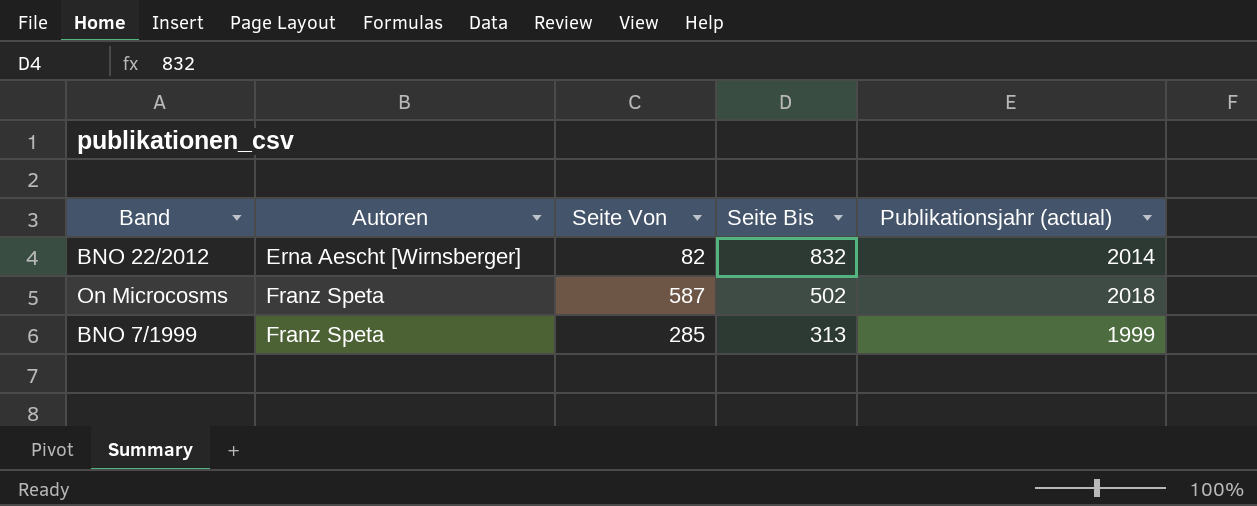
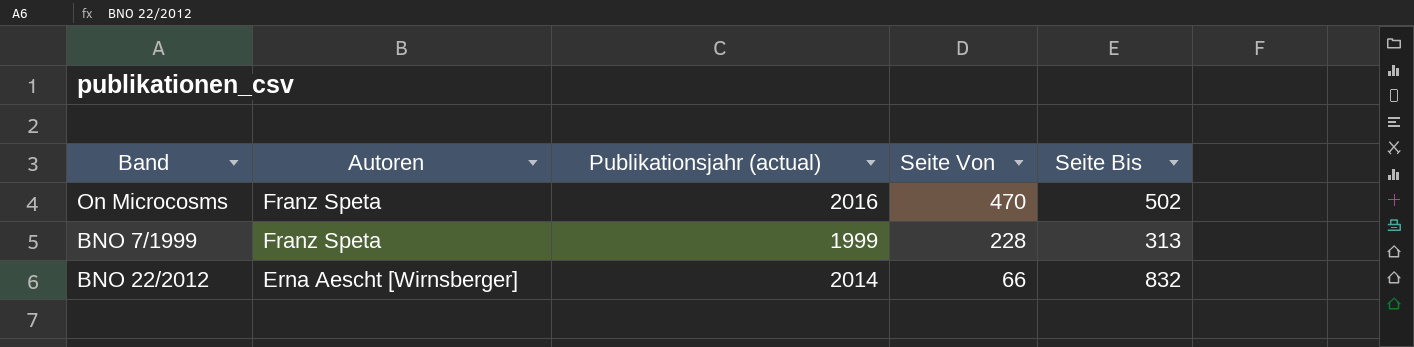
row order: Autoren ascending -> Autoren descending
column Publikationsjahr (actual) | position: 5 -> 3
On Microcosms | Publikationsjahr (actual): 2018 -> 2016
On Microcosms | Seite Von: 587 -> 470
BNO 7/1999 | Seite Von: 285 -> 228
BNO 22/2012 | Seite Von: 82 -> 66

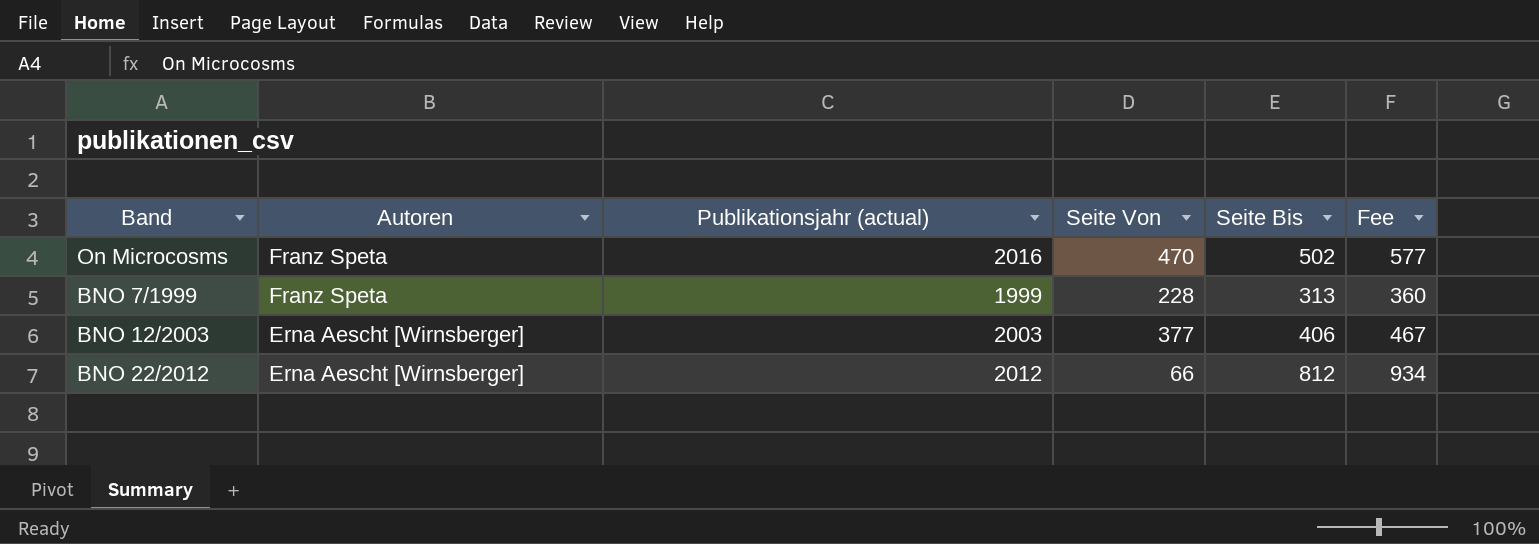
column Fee | formula: none -> [Seite Bis] * 1.15
row BNO 12/2003: none -> Erna Aescht [Wirnsberger] | 2003 | 377 | 406 | 467
BNO 22/2012 | Publikationsjahr (actual): 2014 -> 2012
BNO 22/2012 | Seite Bis: 832 -> 812

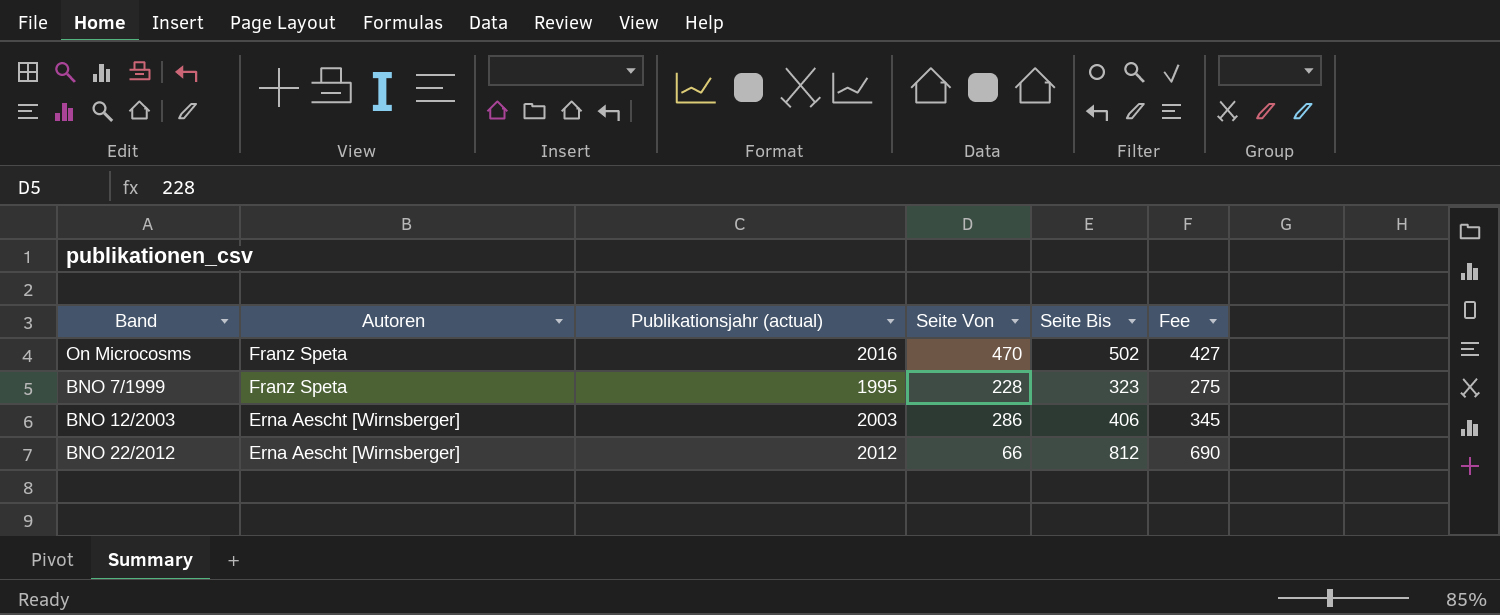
column Fee | formula: [Seite Bis] * 1.15 -> [Seite Bis] * 0.85
BNO 7/1999 | Publikationsjahr (actual): 1999 -> 1995
BNO 7/1999 | Seite Bis: 313 -> 323
BNO 12/2003 | Seite Von: 377 -> 286

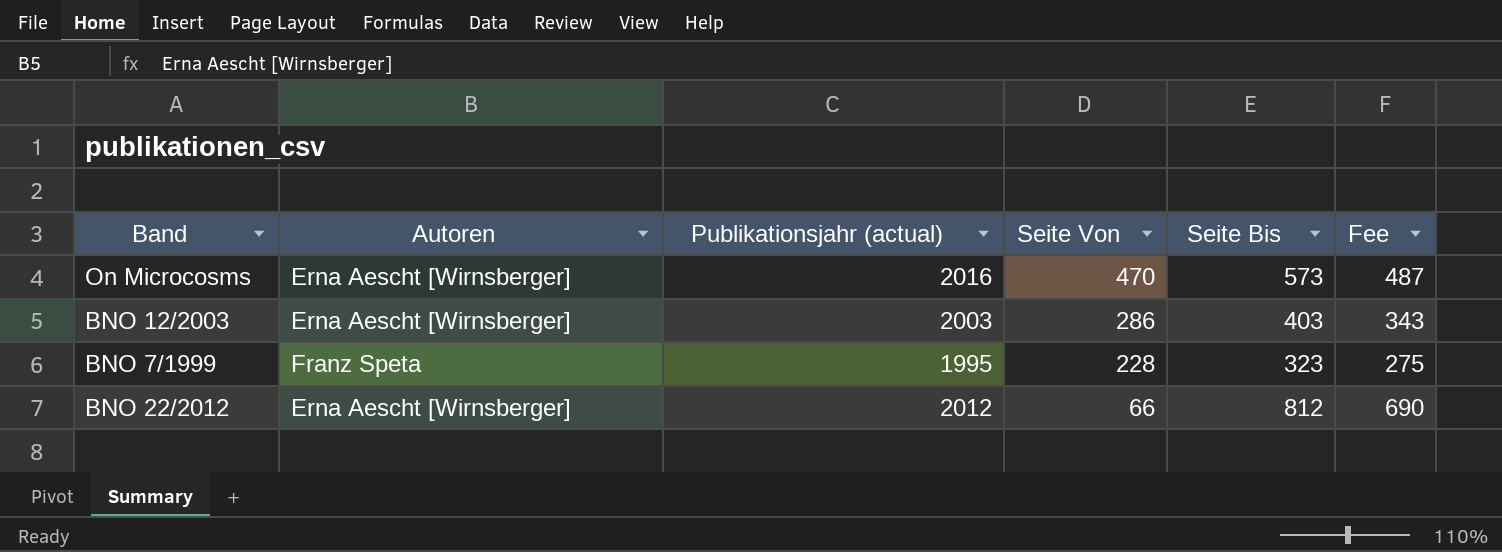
row order: Autoren descending -> Seite Von descending
On Microcosms | Autoren: Franz Speta -> Erna Aescht [Wirnsberger]
On Microcosms | Seite Bis: 502 -> 573
On Microcosms | Fee: 427 -> 487
BNO 12/2003 | Seite Bis: 406 -> 403
BNO 12/2003 | Fee: 345 -> 343

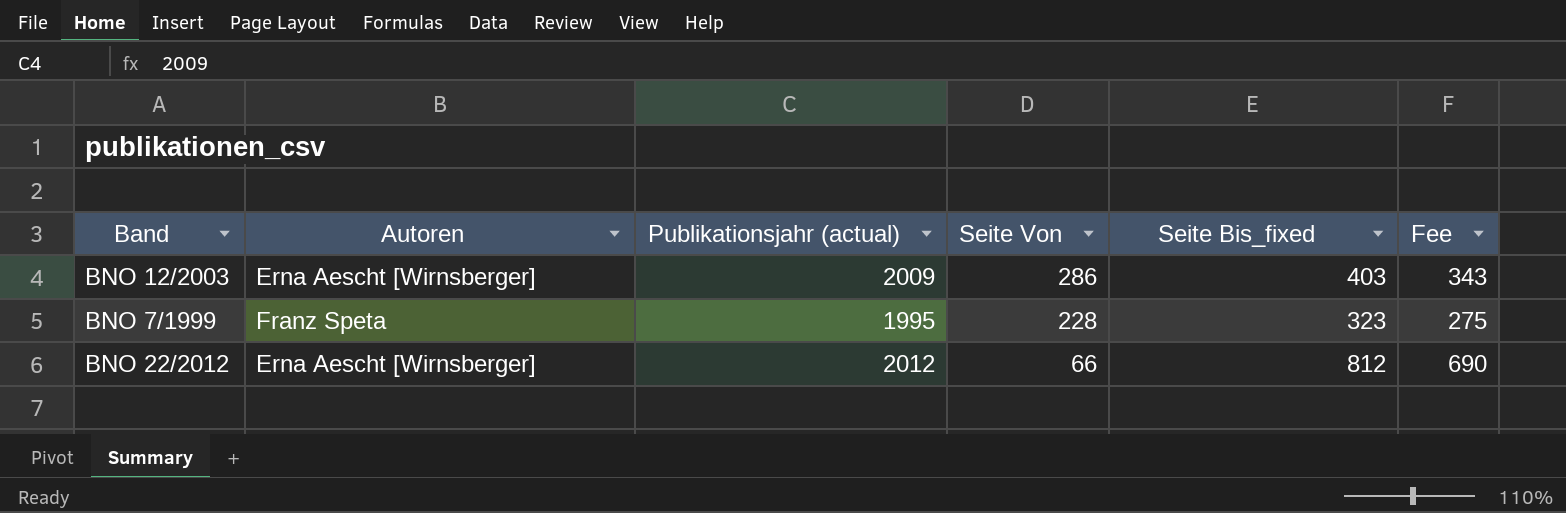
column name: Seite Bis -> Seite Bis_fixed
row On Microcosms: Erna Aescht [Wirnsberger] | 2016 | 470 | 573 | 487 -> none
BNO 12/2003 | Publikationsjahr (actual): 2003 -> 2009

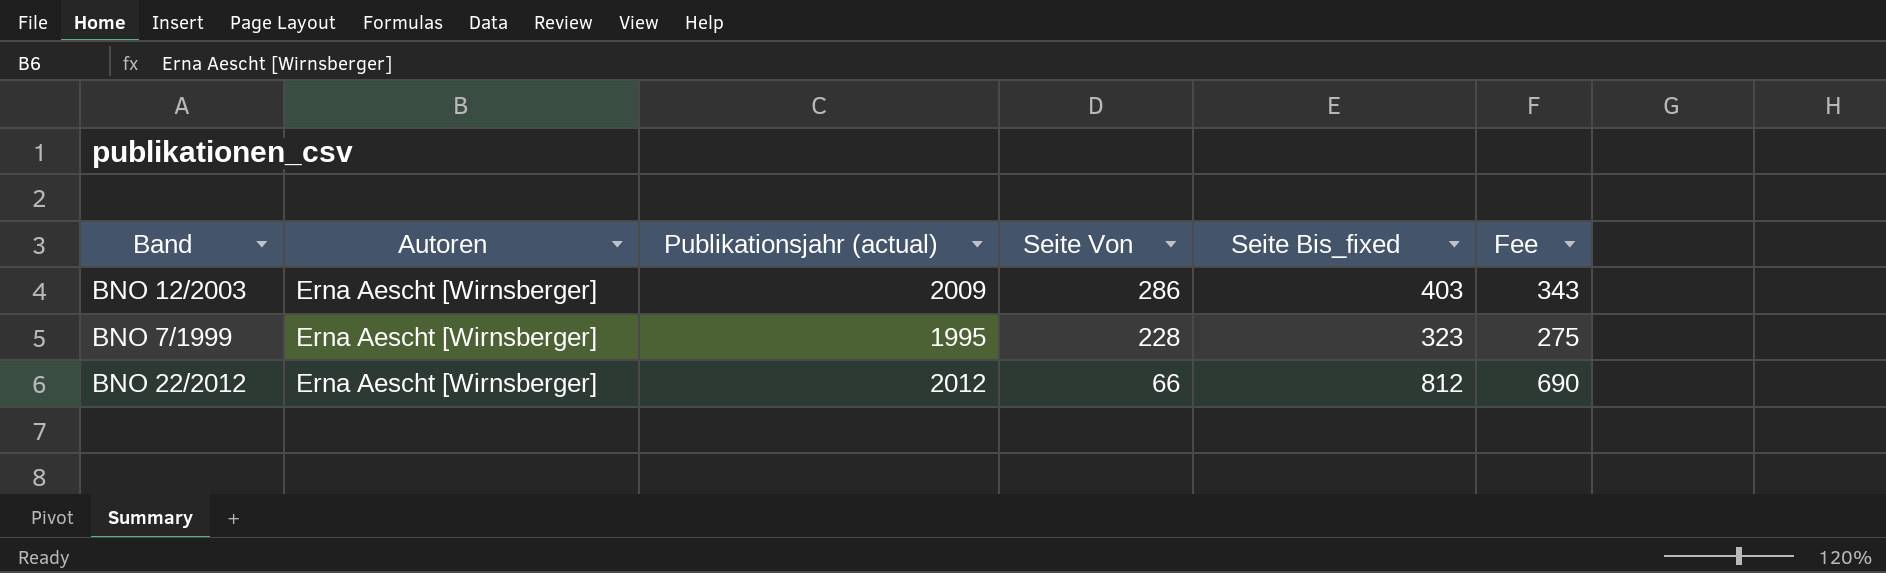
BNO 7/1999 | Autoren: Franz Speta -> Erna Aescht [Wirnsberger]

